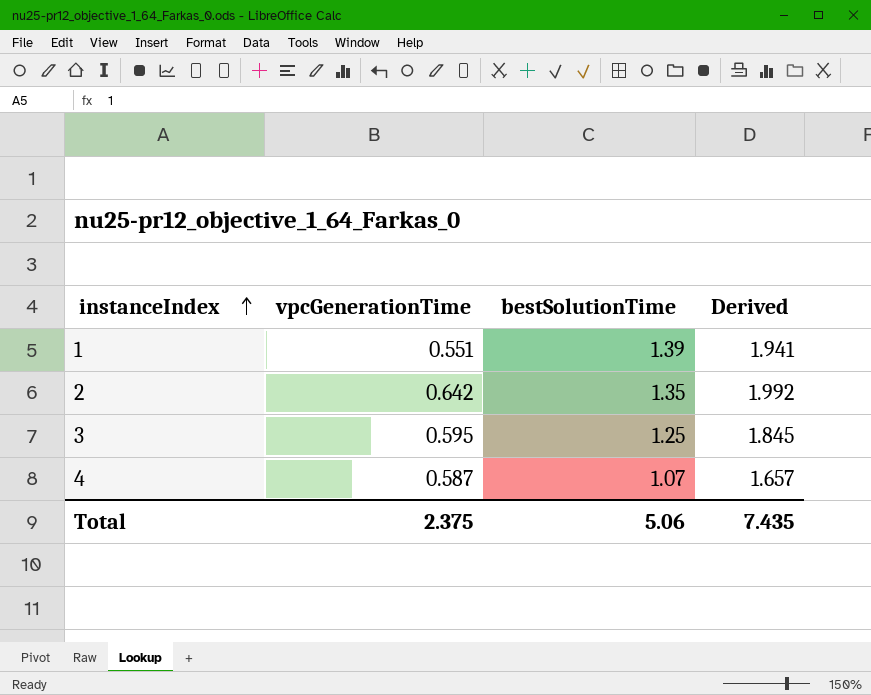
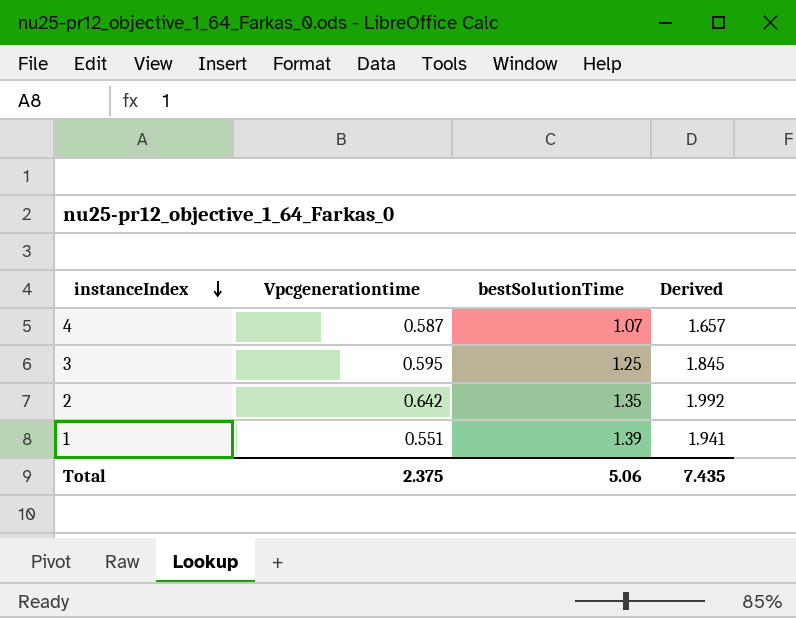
row order: instanceIndex ascending -> instanceIndex descending
column name: vpcGenerationTime -> Vpcgenerationtime

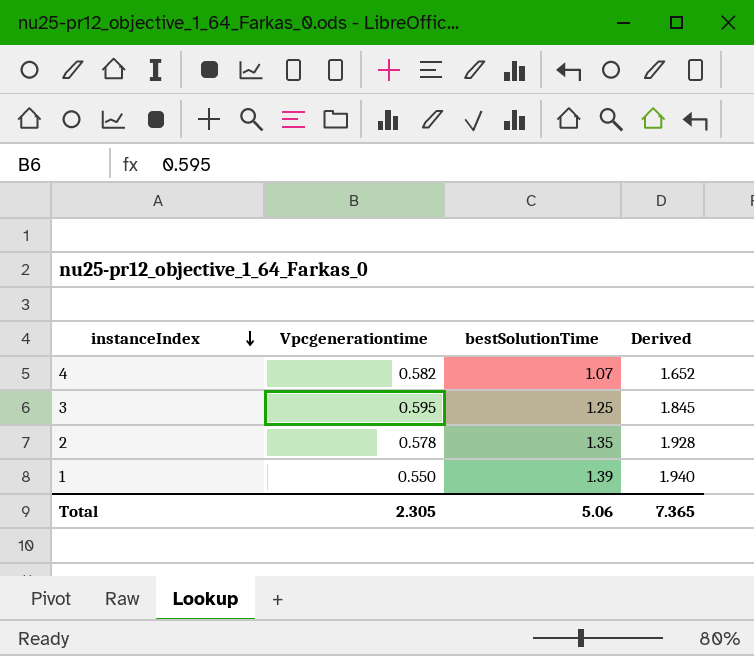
4 | Vpcgenerationtime: 0.587 -> 0.582
4 | Derived: 1.657 -> 1.652
2 | Vpcgenerationtime: 0.642 -> 0.578
2 | Derived: 1.992 -> 1.928
1 | Vpcgenerationtime: 0.551 -> 0.550
1 | Derived: 1.941 -> 1.940
Total | Vpcgenerationtime: 2.375 -> 2.305
Total | Derived: 7.435 -> 7.365

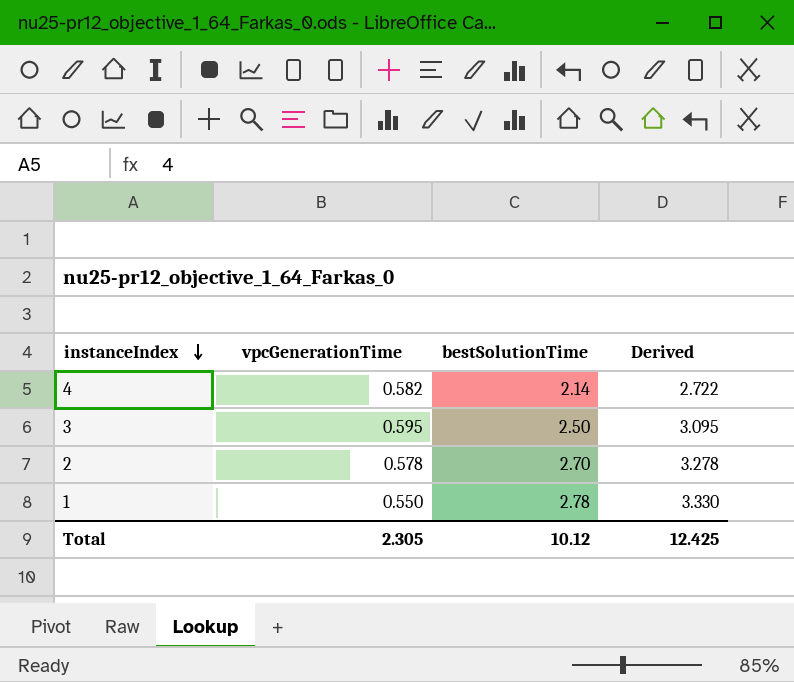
column name: Vpcgenerationtime -> vpcGenerationTime
4 | bestSolutionTime: 1.07 -> 2.14
4 | Derived: 1.652 -> 2.722
3 | bestSolutionTime: 1.25 -> 2.50
3 | Derived: 1.845 -> 3.095
2 | bestSolutionTime: 1.35 -> 2.70
2 | Derived: 1.928 -> 3.278
1 | bestSolutionTime: 1.39 -> 2.78
1 | Derived: 1.940 -> 3.330
Total | bestSolutionTime: 5.06 -> 10.12
Total | Derived: 7.365 -> 12.425

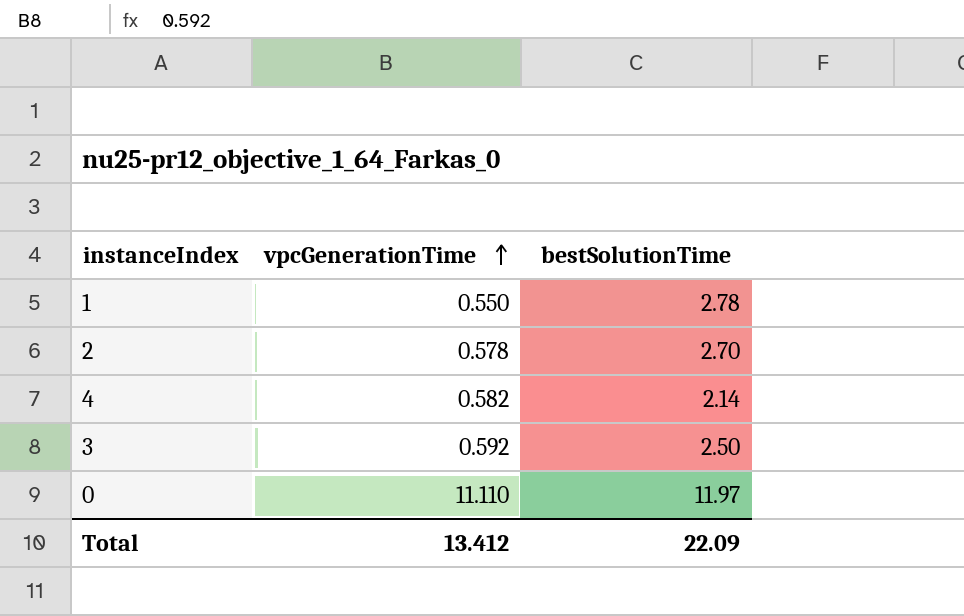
row order: instanceIndex descending -> vpcGenerationTime ascending
column Derived | formula: [vpcGenerationTime] + [bestSolutionTime] -> none
3 | vpcGenerationTime: 0.595 -> 0.592
row 0: none -> 11.110 | 11.97
Total | vpcGenerationTime: 2.305 -> 13.412
Total | bestSolutionTime: 10.12 -> 22.09

